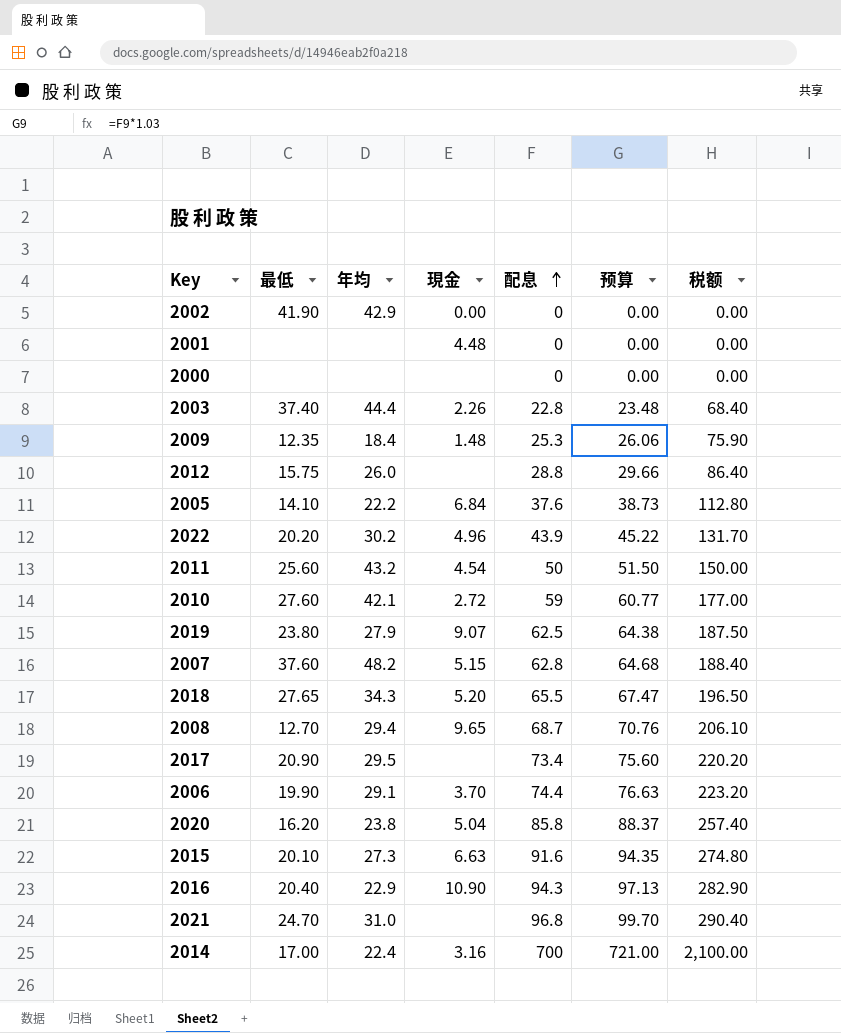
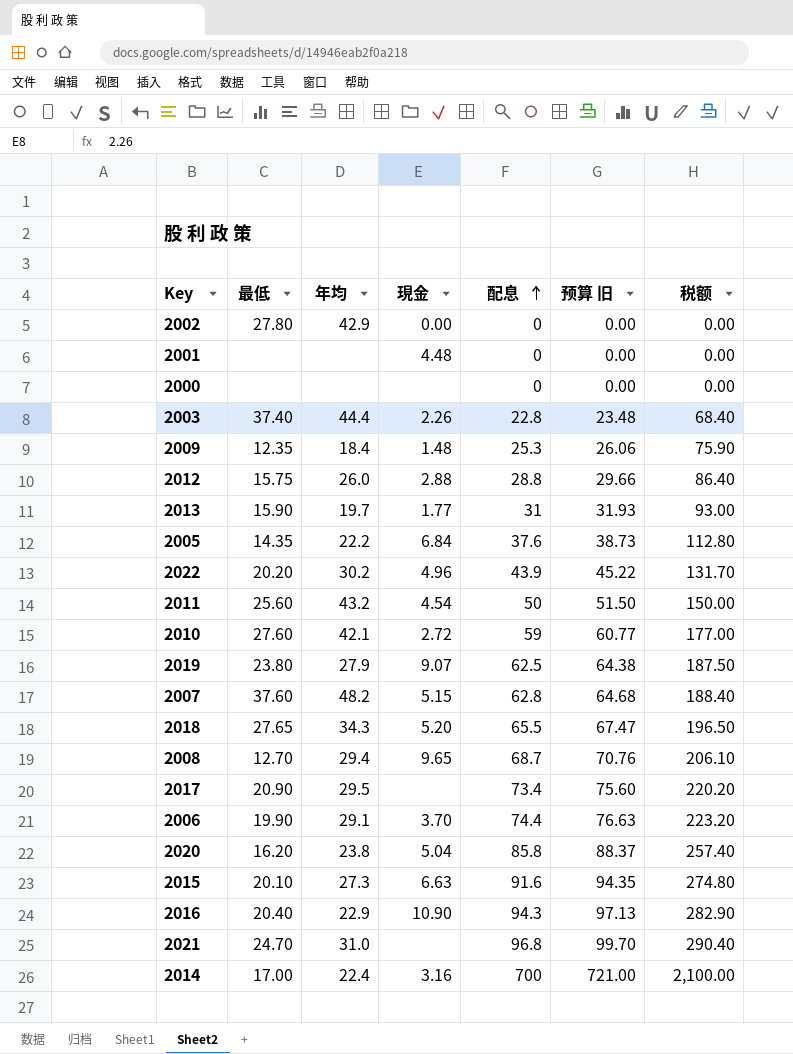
column name: 预算 -> 预算 旧
2002 | 最低: 41.90 -> 27.80
2012 | 現金: none -> 2.88
row 2013: none -> 15.90 | 19.7 | 1.77 | 31 | 31.93 | 93.00
2005 | 最低: 14.10 -> 14.35

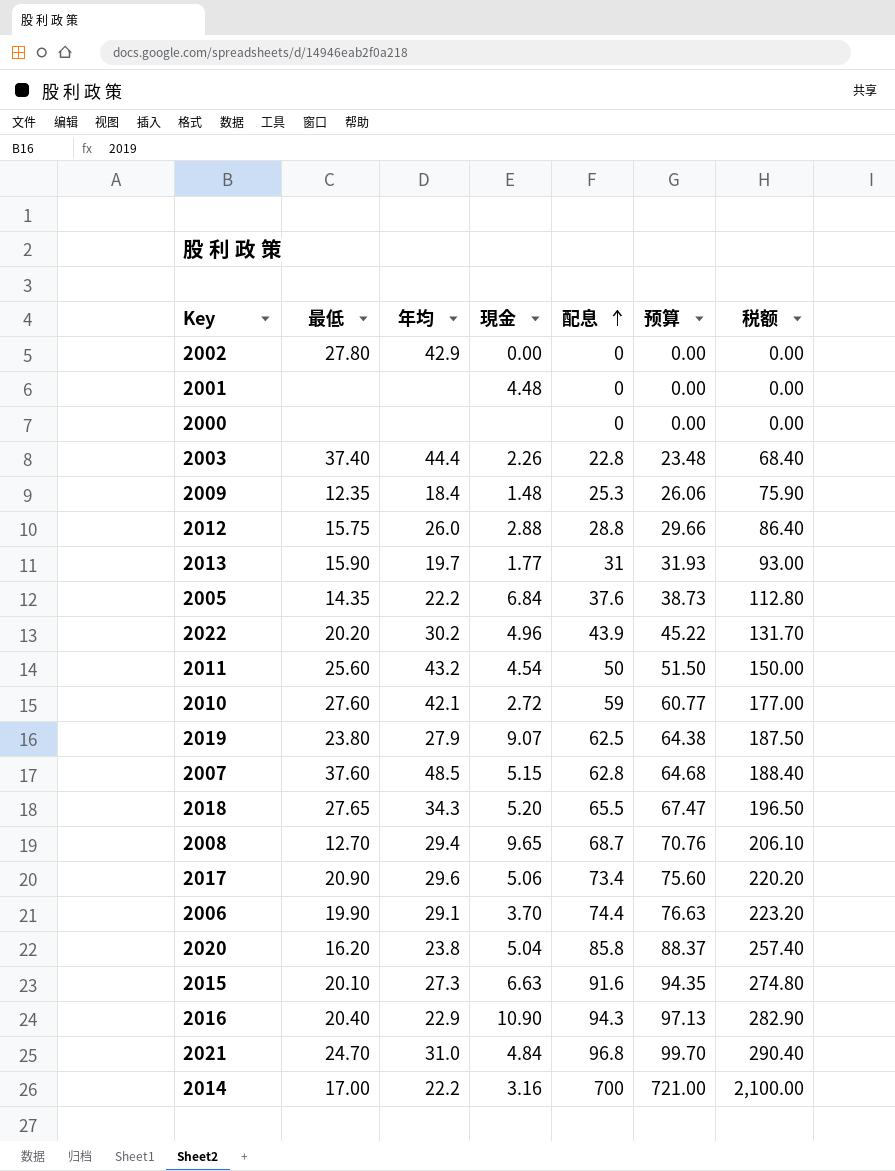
column name: 预算 旧 -> 预算
2007 | 年均: 48.2 -> 48.5
2017 | 年均: 29.5 -> 29.6
2017 | 現金: none -> 5.06
2021 | 現金: none -> 4.84
2014 | 年均: 22.4 -> 22.2

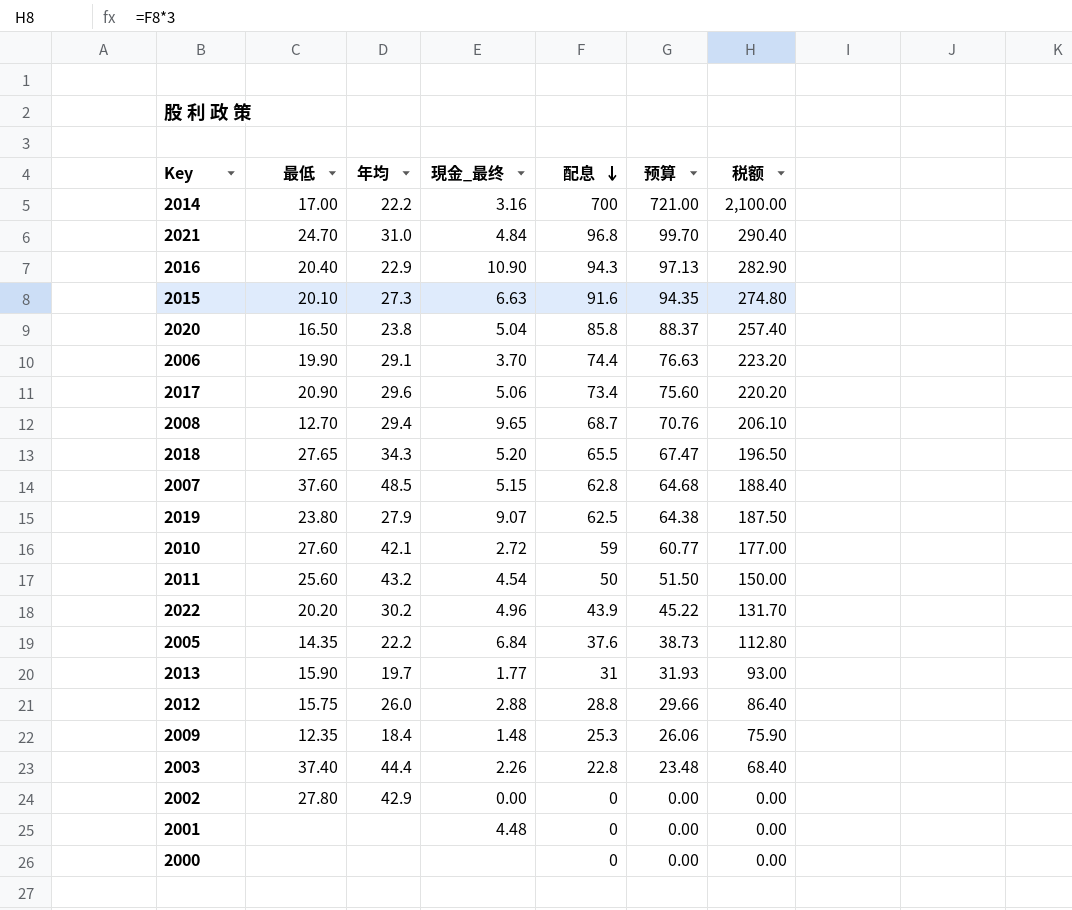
row order: 配息 ascending -> 配息 descending
column name: 現金 -> 現金_最终
2020 | 最低: 16.20 -> 16.50

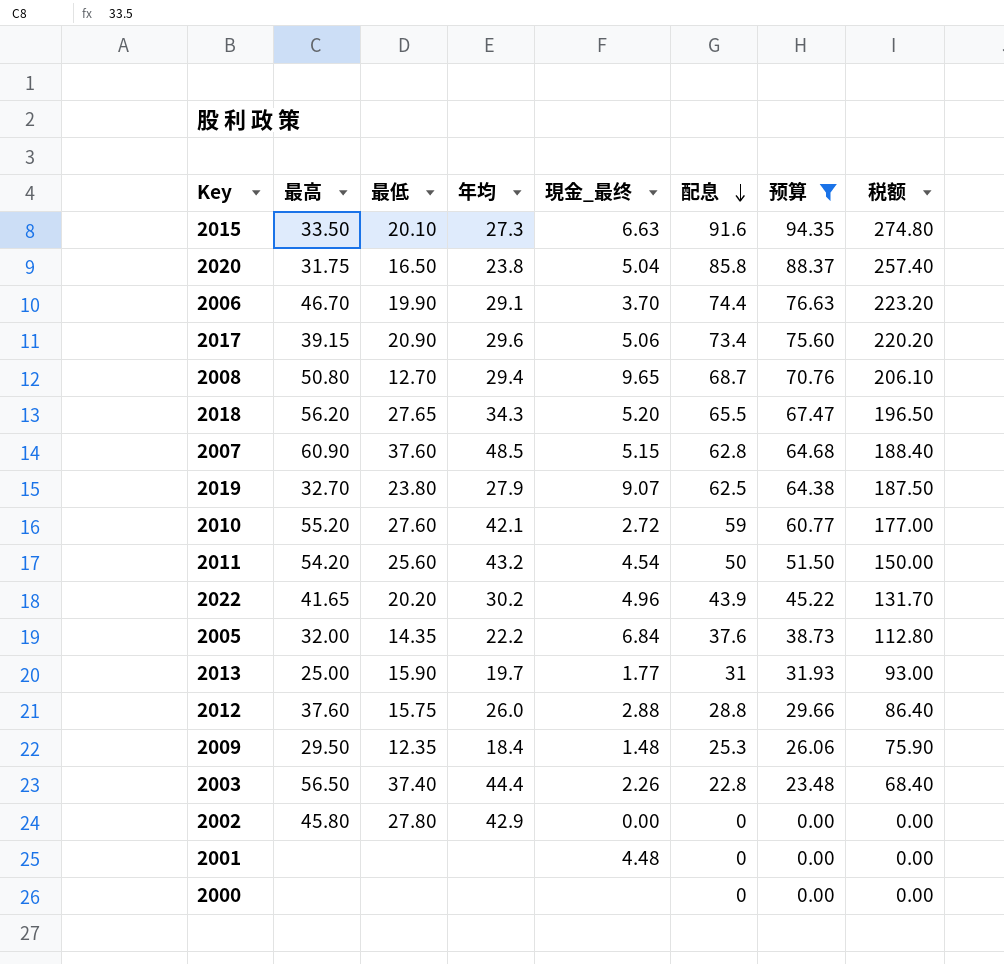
filter: none -> 预算 <= 94.35
column 最高 | position: none -> 2

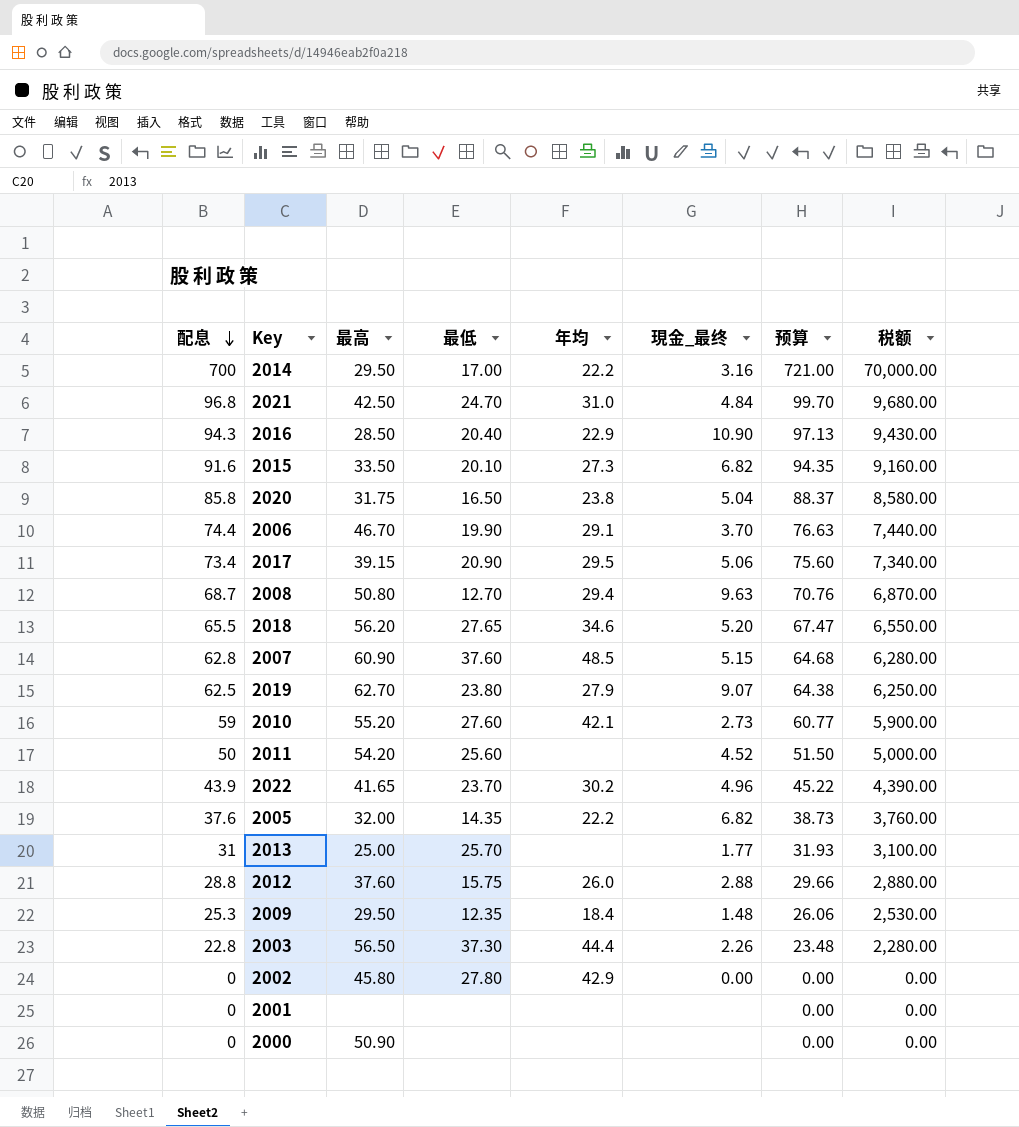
filter: 预算 <= 94.35 -> none
column 配息 | position: 6 -> 1
column 税额 | formula: [配息] * 3 -> [配息] * 100
2015 | 現金_最终: 6.63 -> 6.82
2017 | 年均: 29.6 -> 29.5
2008 | 現金_最终: 9.65 -> 9.63
2018 | 年均: 34.3 -> 34.6
2019 | 最高: 32.70 -> 62.70
2010 | 現金_最终: 2.72 -> 2.73
2011 | 年均: 43.2 -> none
2011 | 現金_最终: 4.54 -> 4.52
2022 | 最低: 20.20 -> 23.70
2005 | 現金_最终: 6.84 -> 6.82
2013 | 最低: 15.90 -> 25.70
2013 | 年均: 19.7 -> none
2003 | 最低: 37.40 -> 37.30
2001 | 現金_最终: 4.48 -> none
2000 | 最高: none -> 50.90

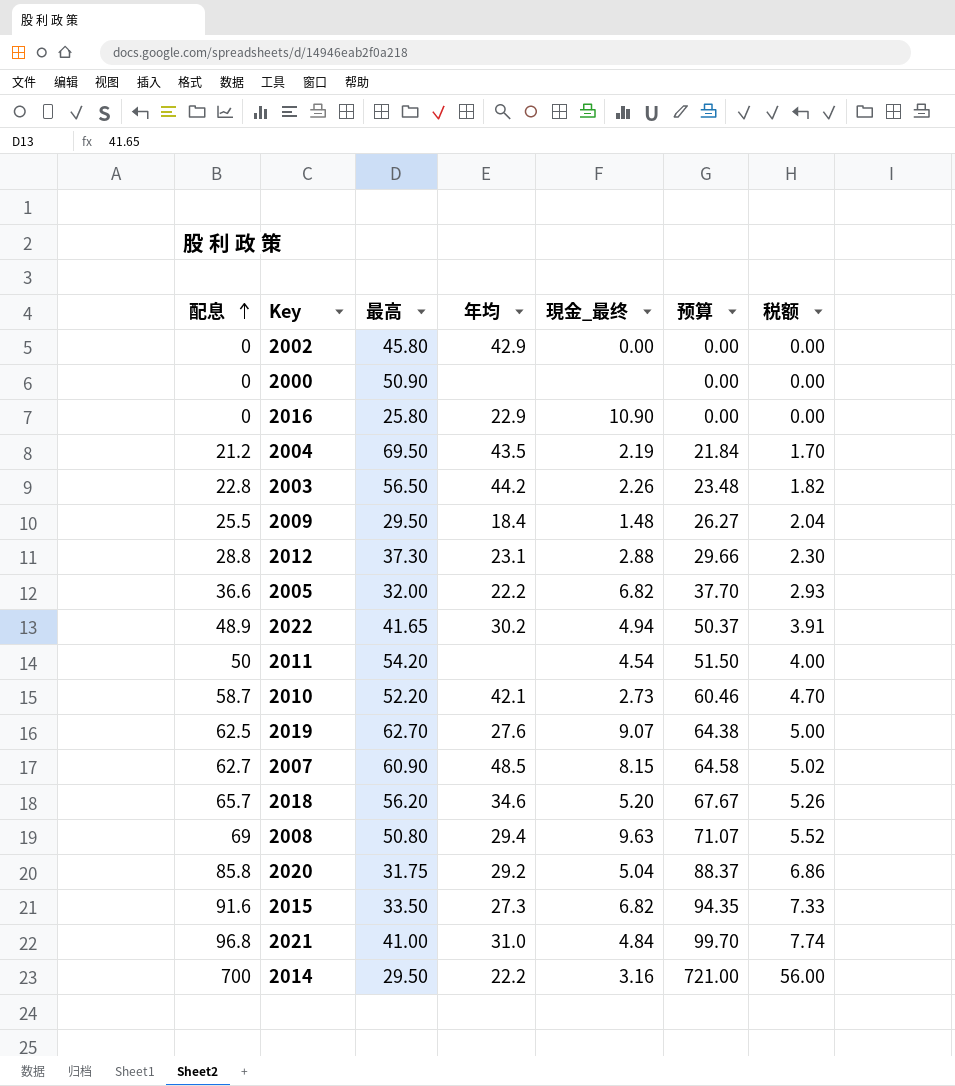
row order: 配息 descending -> 配息 ascending
column 最低 | position: 4 -> none
column 税额 | formula: [配息] * 100 -> [配息] * 0.08
row 2006: 74.4 | 46.70 | 19.90 | 29.1 | 3.70 | 76.63 | 7,440.00 -> none
row 2017: 73.4 | 39.15 | 20.90 | 29.5 | 5.06 | 75.60 | 7,340.00 -> none
row 2013: 31 | 25.00 | 25.70 | none | 1.77 | 31.93 | 3,100.00 -> none
row 2001: 0 | none | none | none | none | 0.00 | 0.00 -> none
2016 | 配息: 94.3 -> 0
2016 | 最高: 28.50 -> 25.80
2016 | 预算: 97.13 -> 0.00
row 2004: none -> 21.2 | 69.50 | 43.5 | 2.19 | 21.84 | 1.70
2003 | 年均: 44.4 -> 44.2
2009 | 配息: 25.3 -> 25.5
2009 | 预算: 26.06 -> 26.27
2012 | 最高: 37.60 -> 37.30
2012 | 年均: 26.0 -> 23.1
2005 | 配息: 37.6 -> 36.6
2005 | 预算: 38.73 -> 37.70
2022 | 配息: 43.9 -> 48.9
2022 | 現金_最终: 4.96 -> 4.94
2022 | 预算: 45.22 -> 50.37
2011 | 現金_最终: 4.52 -> 4.54
2010 | 配息: 59 -> 58.7
2010 | 最高: 55.20 -> 52.20
2010 | 预算: 60.77 -> 60.46
2019 | 年均: 27.9 -> 27.6
2007 | 配息: 62.8 -> 62.7
2007 | 現金_最终: 5.15 -> 8.15
2007 | 预算: 64.68 -> 64.58
2018 | 配息: 65.5 -> 65.7
2018 | 预算: 67.47 -> 67.67
2008 | 配息: 68.7 -> 69
2008 | 预算: 70.76 -> 71.07
2020 | 年均: 23.8 -> 29.2
2021 | 最高: 42.50 -> 41.00

